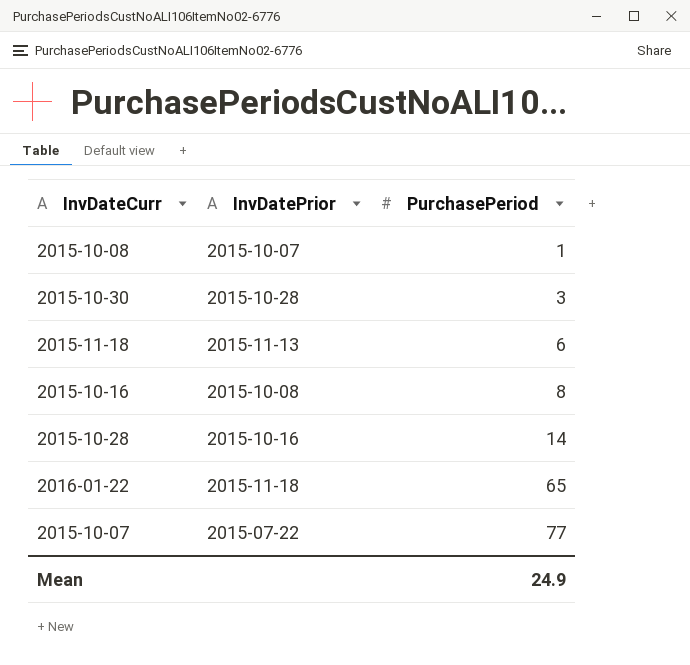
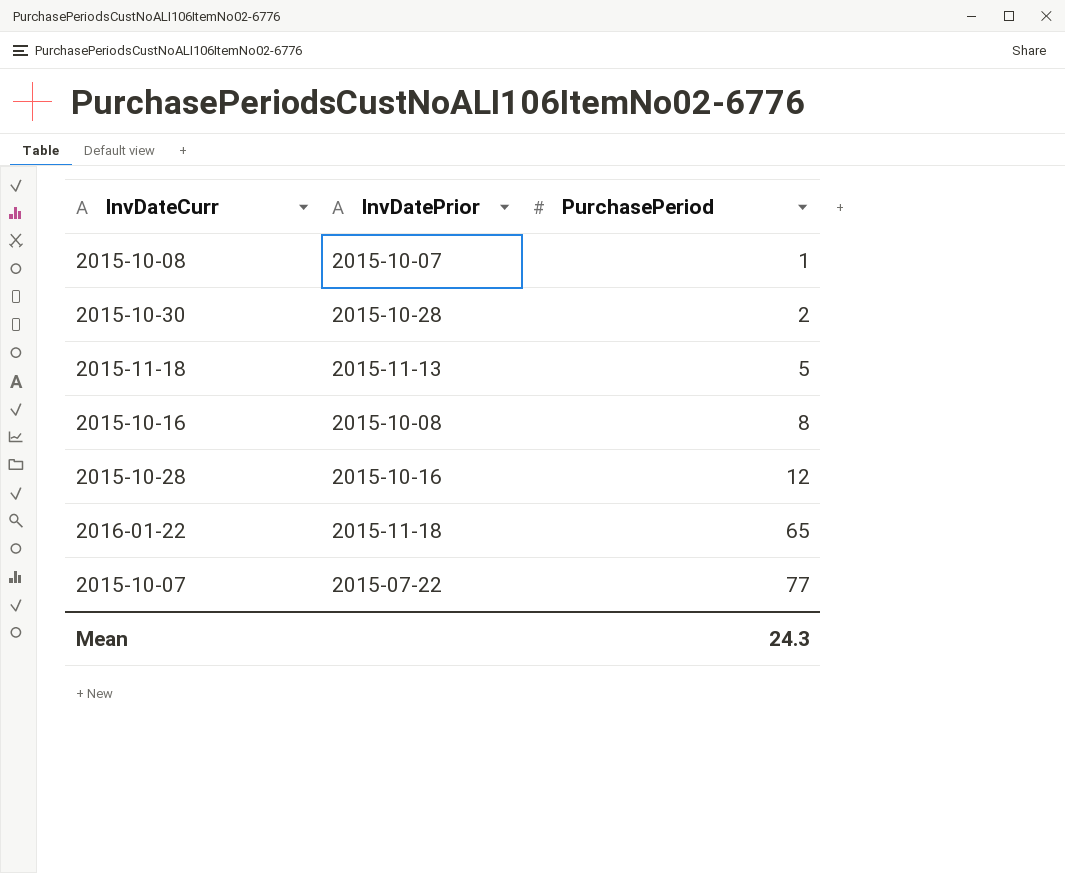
2015-10-30 | PurchasePeriod: 3 -> 2
2015-11-18 | PurchasePeriod: 6 -> 5
2015-10-28 | PurchasePeriod: 14 -> 12
Mean | PurchasePeriod: 24.9 -> 24.3

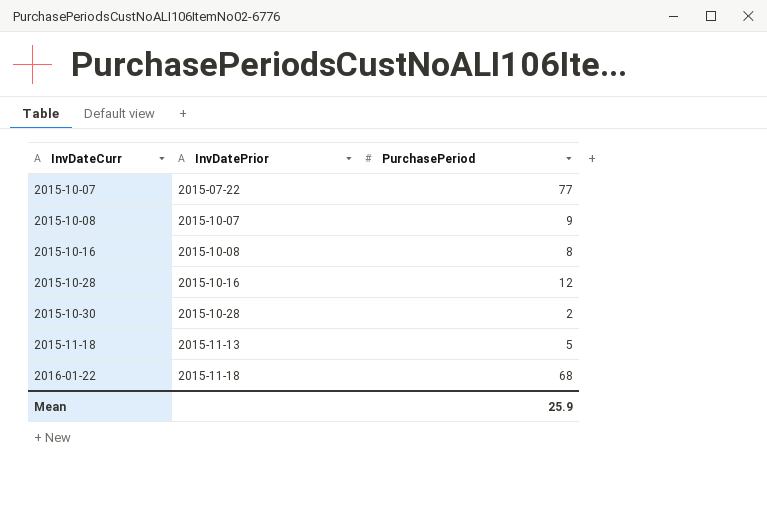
row order: PurchasePeriod ascending -> InvDateCurr ascending
2015-10-08 | PurchasePeriod: 1 -> 9
2016-01-22 | PurchasePeriod: 65 -> 68
Mean | PurchasePeriod: 24.3 -> 25.9

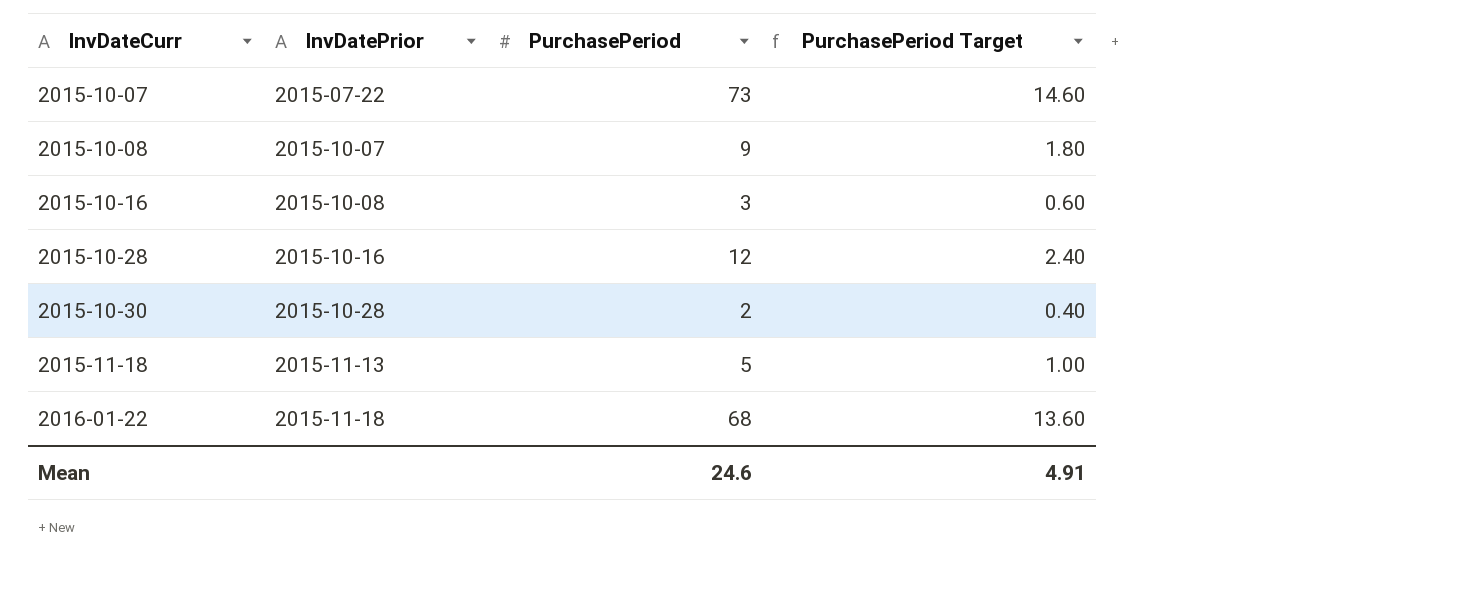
column PurchasePeriod Target | formula: none -> [PurchasePeriod] * 0.2
2015-10-07 | PurchasePeriod: 77 -> 73
2015-10-16 | PurchasePeriod: 8 -> 3
Mean | PurchasePeriod: 25.9 -> 24.6

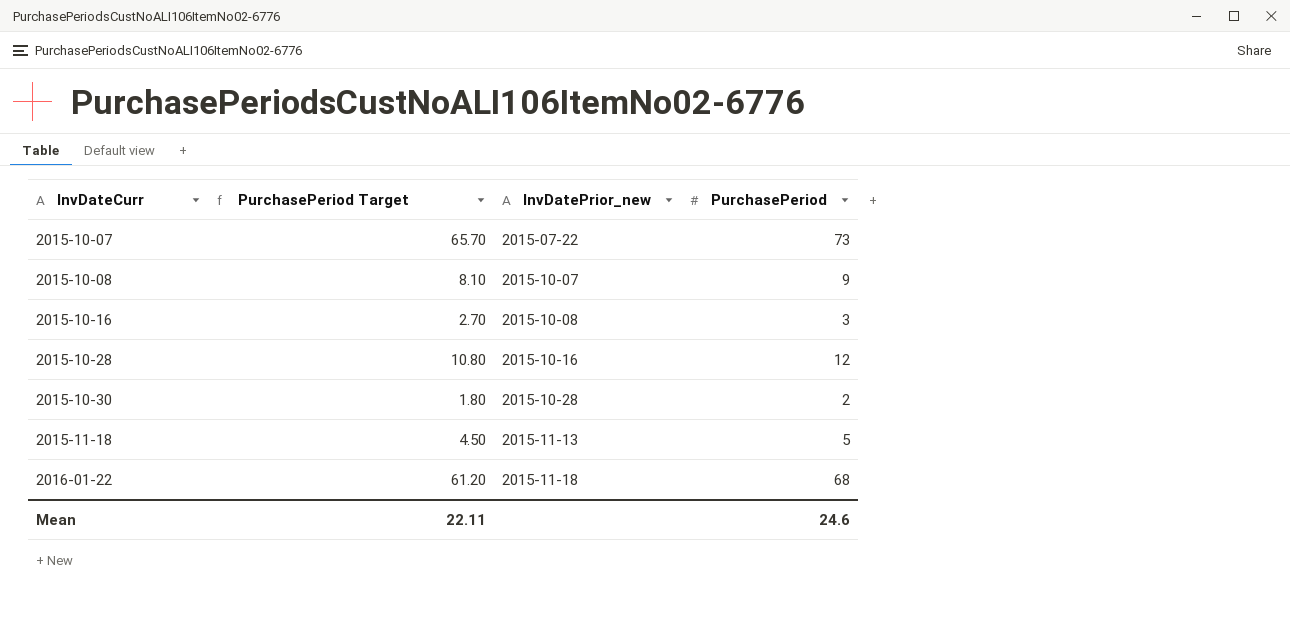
column PurchasePeriod Target | formula: [PurchasePeriod] * 0.2 -> [PurchasePeriod] * 0.9
column PurchasePeriod Target | position: 4 -> 2
column name: InvDatePrior -> InvDatePrior_new
Mean | PurchasePeriod Target: 4.91 -> 22.11

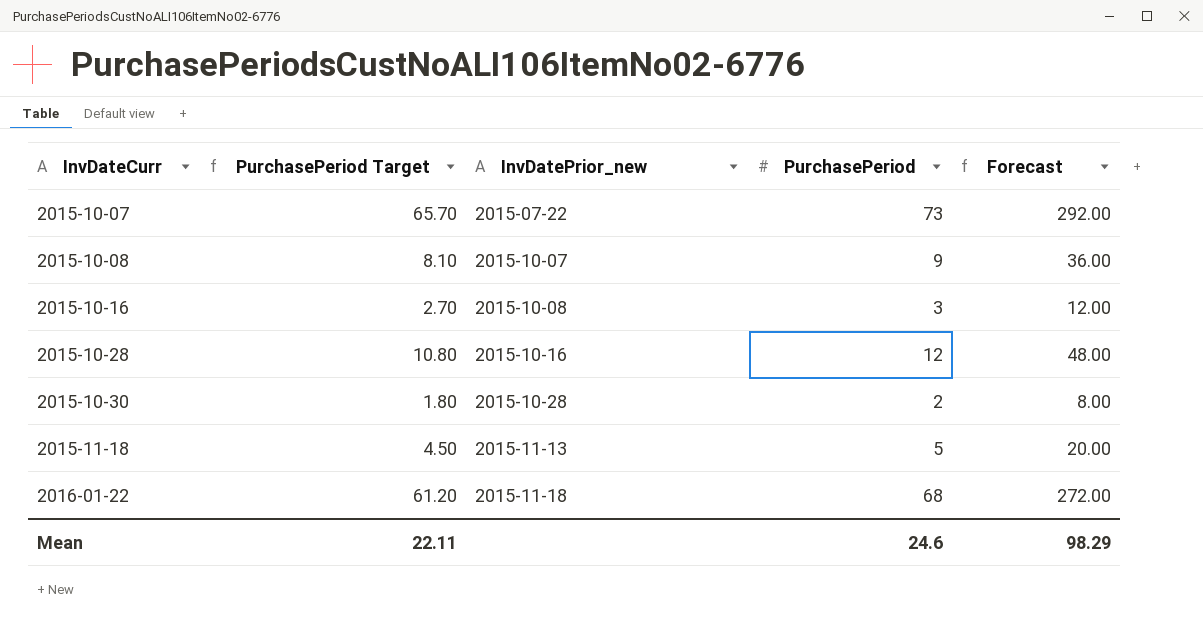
column Forecast | formula: none -> [PurchasePeriod] * 4

